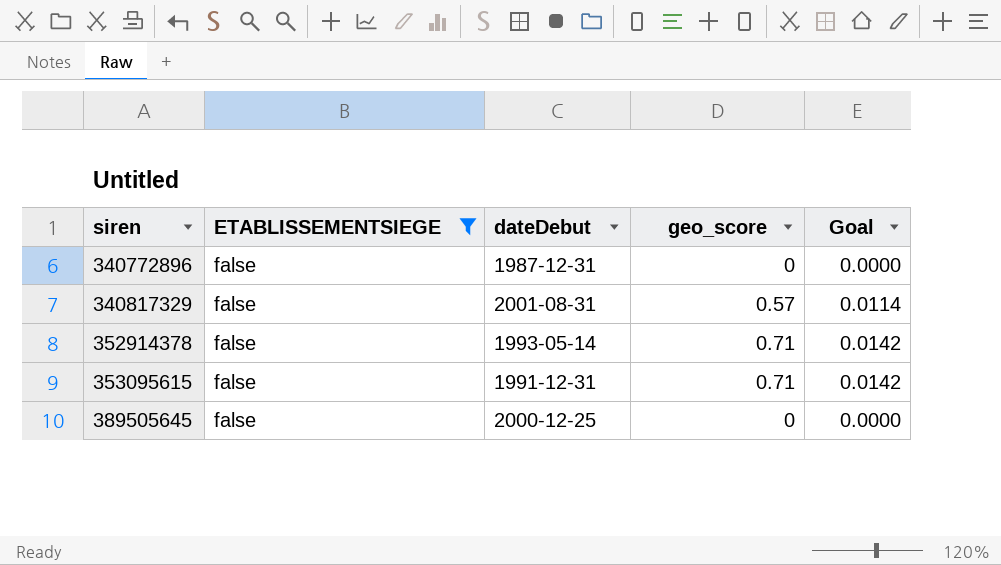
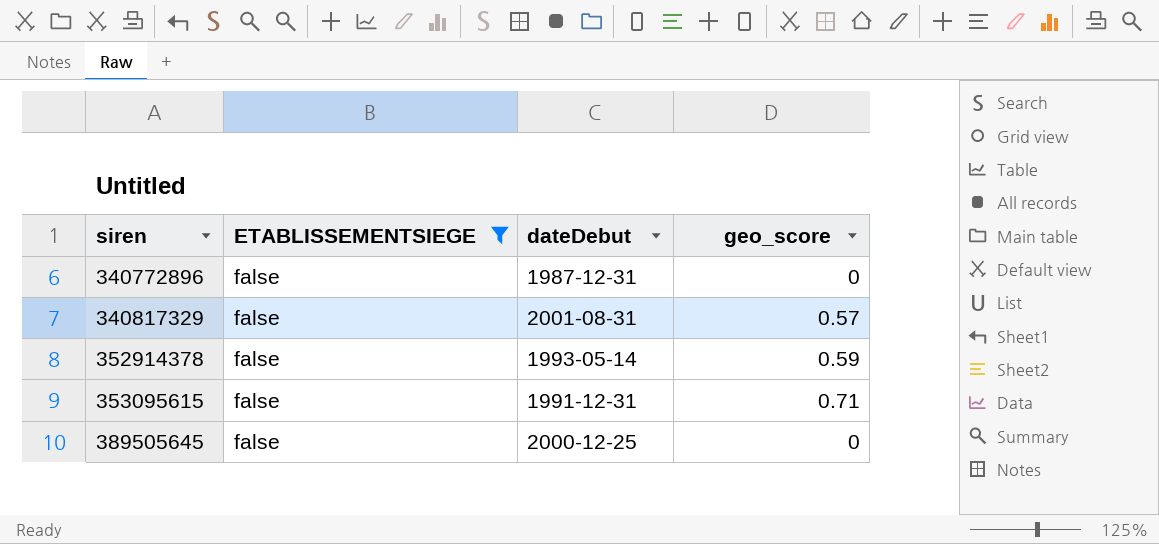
column Goal | formula: [geo_score] * 0.02 -> none
352914378 | geo_score: 0.71 -> 0.59

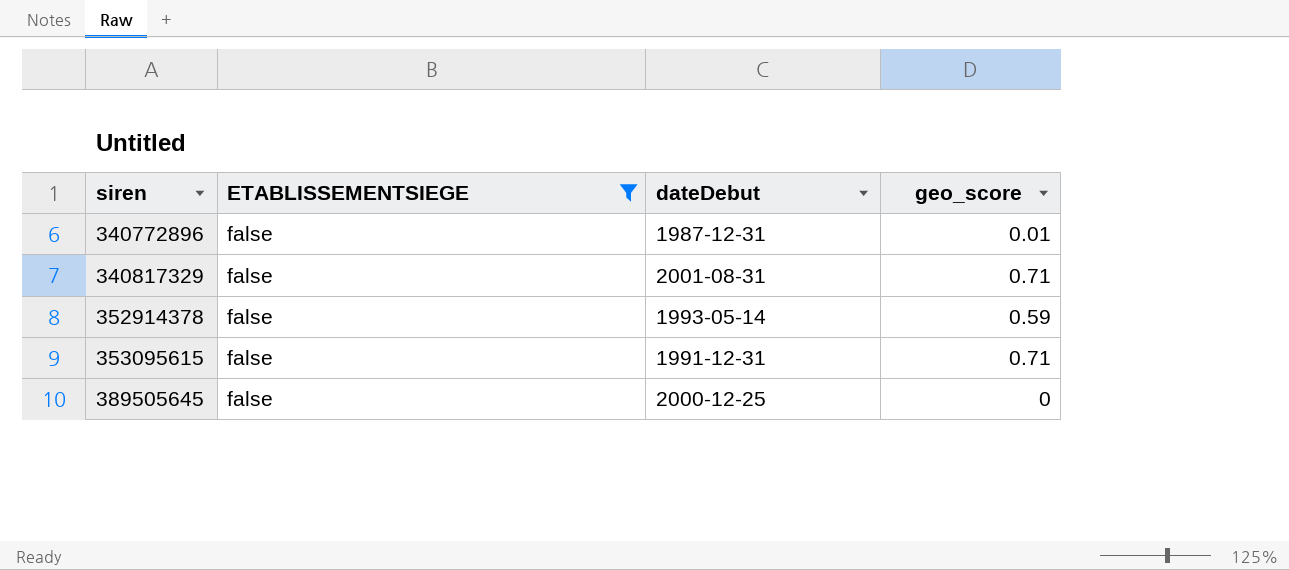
340772896 | geo_score: 0 -> 0.01
340817329 | geo_score: 0.57 -> 0.71

